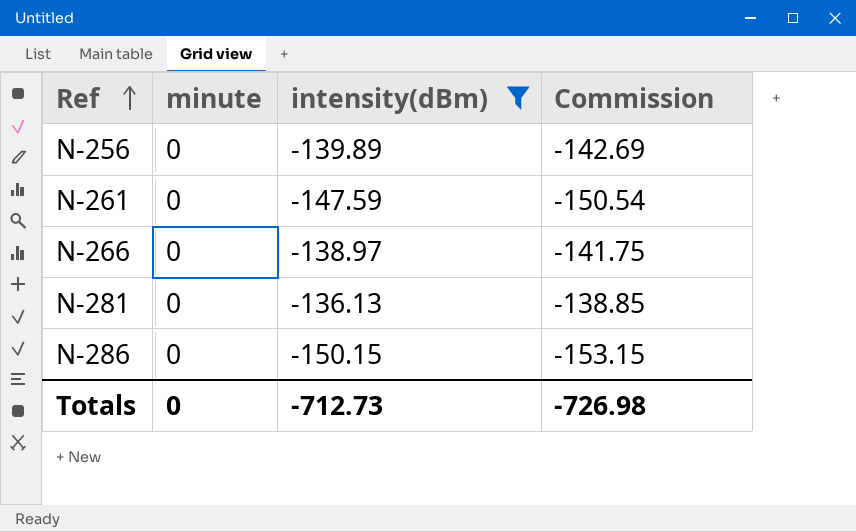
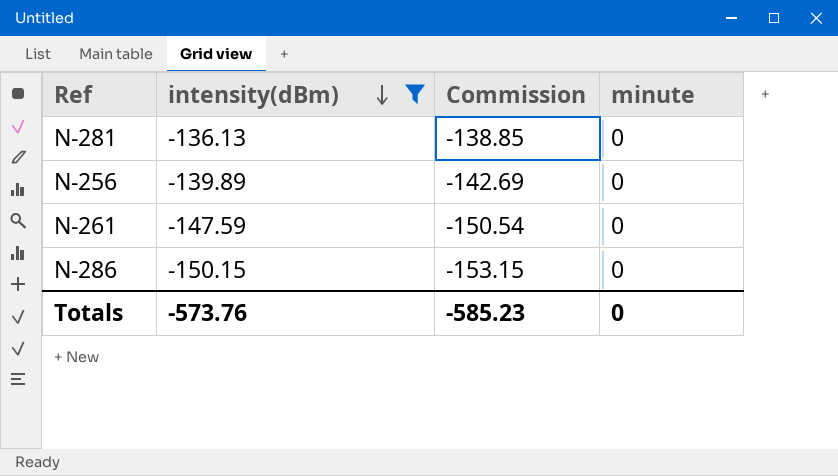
row order: Ref ascending -> intensity(dBm) descending
column minute | position: 2 -> 4
row N-266: 0 | -138.97 | -141.75 -> none
Totals | intensity(dBm): -712.73 -> -573.76
Totals | Commission: -726.98 -> -585.23

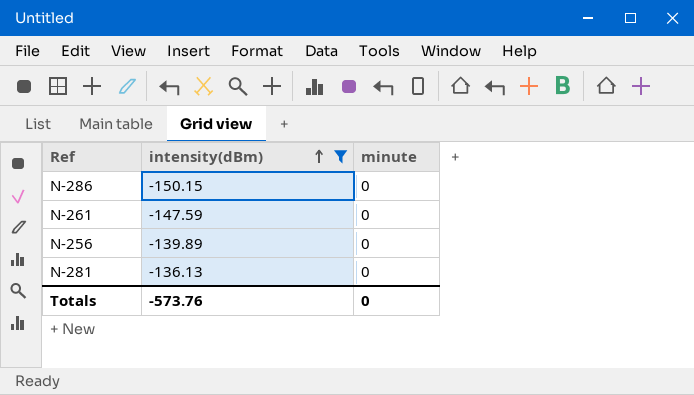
row order: intensity(dBm) descending -> intensity(dBm) ascending
column Commission | formula: [intensity(dBm)] * 1.02 -> none

